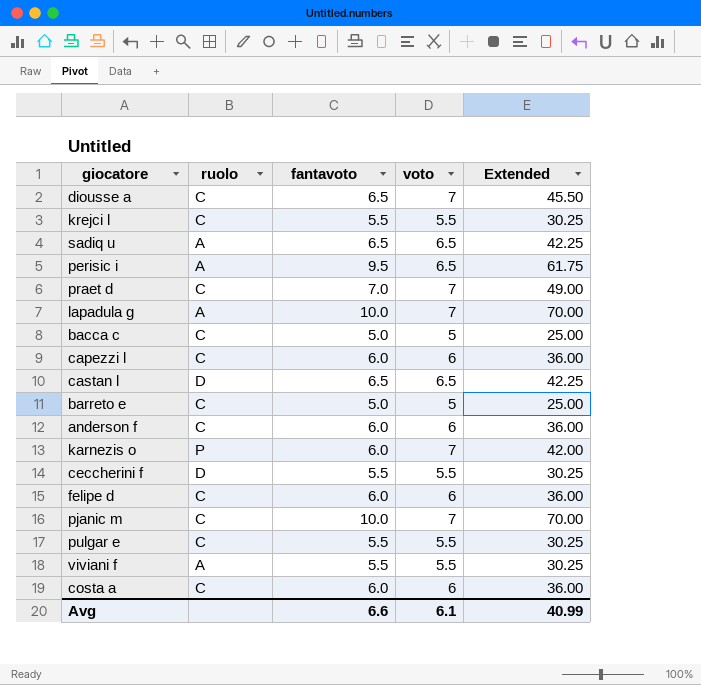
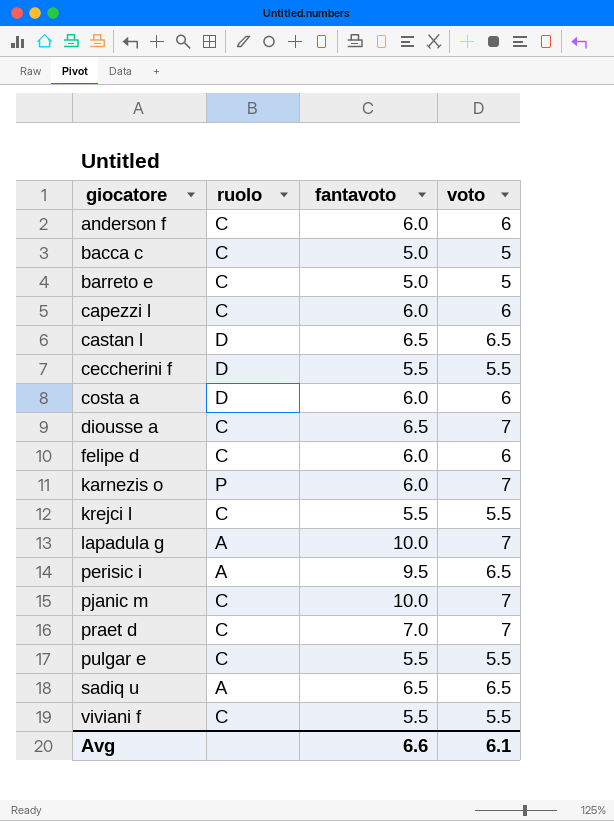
row order: none -> giocatore ascending
column Extended | formula: [fantavoto] * [voto] -> none
costa a | ruolo: C -> D
viviani f | ruolo: A -> C

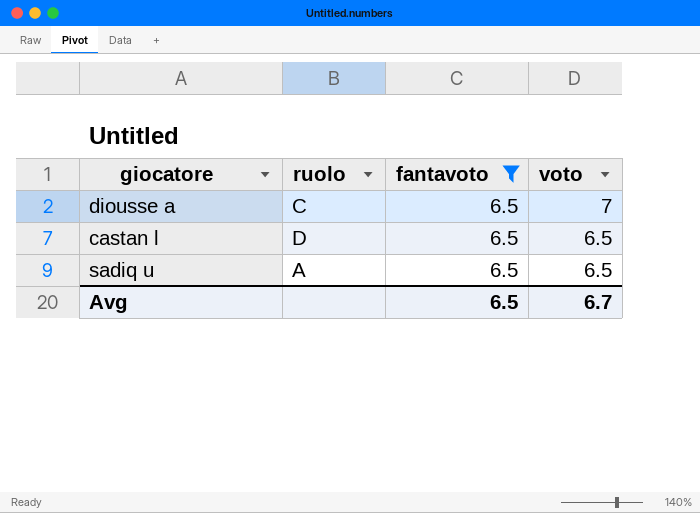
filter: none -> fantavoto = 6.5
row order: giocatore ascending -> voto descending
Avg | fantavoto: 6.6 -> 6.5
Avg | voto: 6.1 -> 6.7

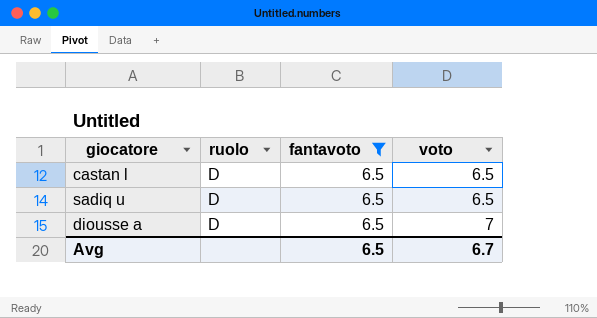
row order: voto descending -> voto ascending
sadiq u | ruolo: A -> D
diousse a | ruolo: C -> D

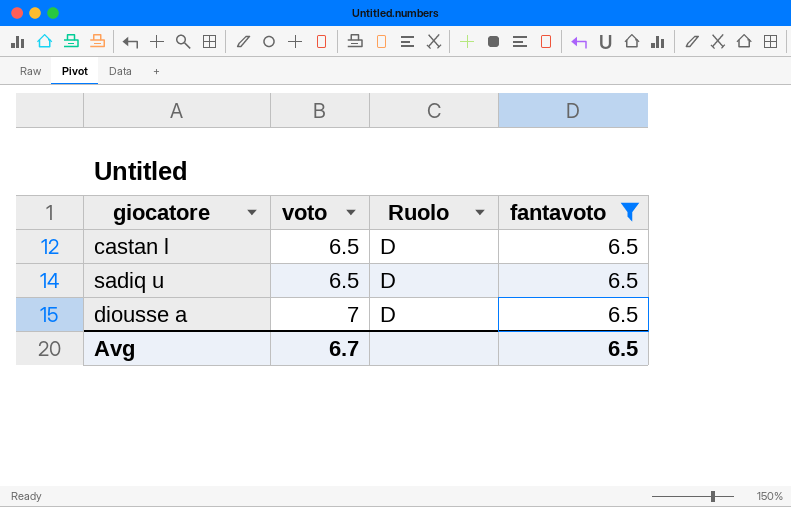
column voto | position: 4 -> 2
column name: ruolo -> Ruolo

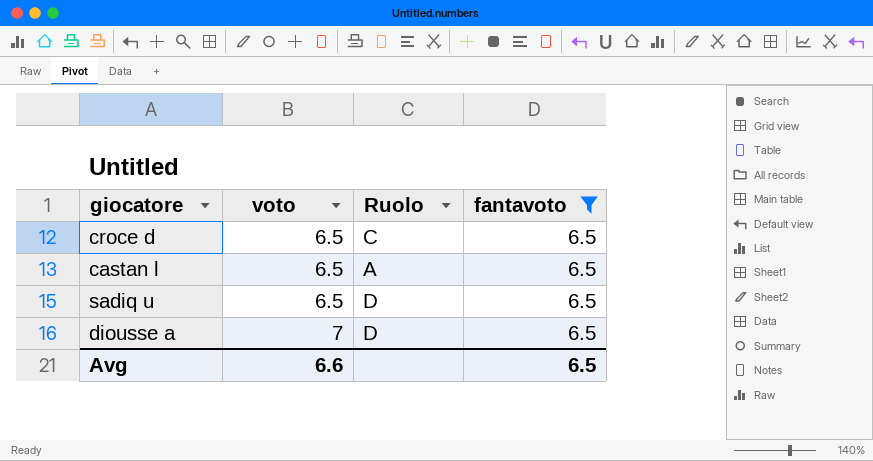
row croce d: none -> 6.5 | C | 6.5
castan l | Ruolo: D -> A
Avg | voto: 6.7 -> 6.6

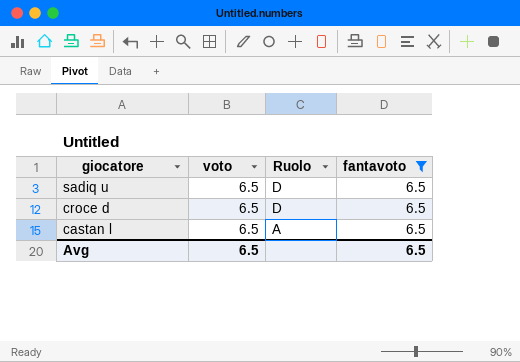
row order: voto ascending -> giocatore descending
row diousse a: 7 | D | 6.5 -> none
croce d | Ruolo: C -> D
Avg | voto: 6.6 -> 6.5

